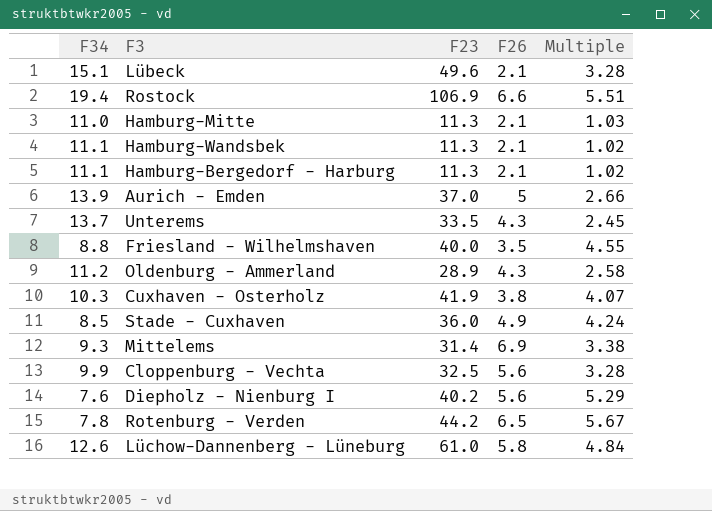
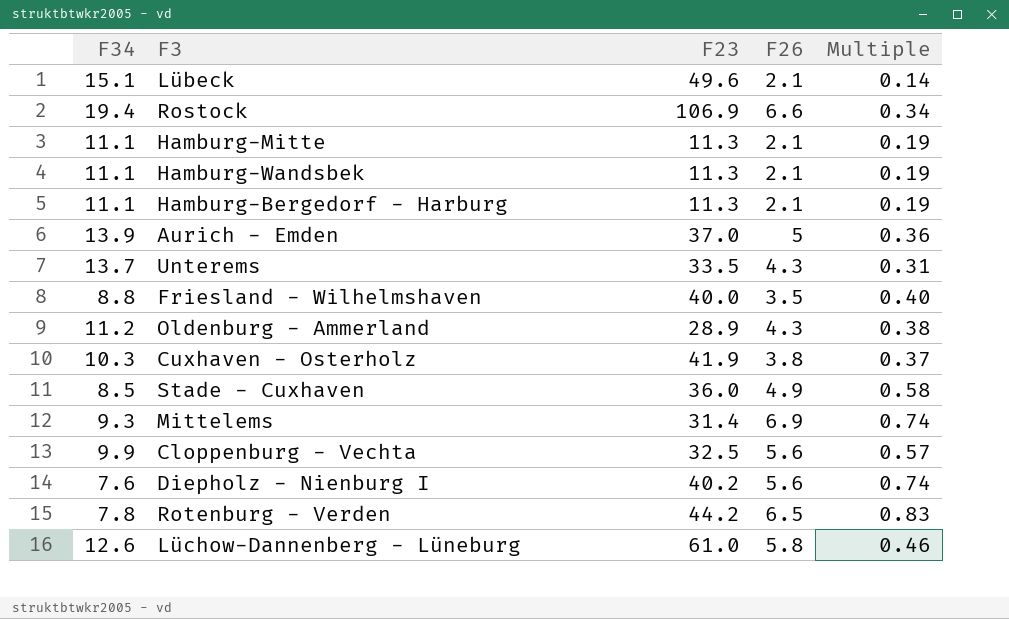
column Multiple | formula: [F23] / [F34] -> [F26] / [F34]
Hamburg-Mitte | F34: 11.0 -> 11.1

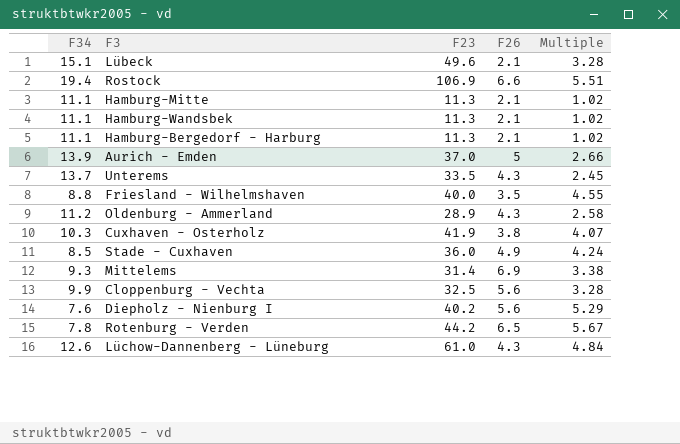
column Multiple | formula: [F26] / [F34] -> [F23] / [F34]
Lüchow-Dannenberg - Lüneburg | F26: 5.8 -> 4.3

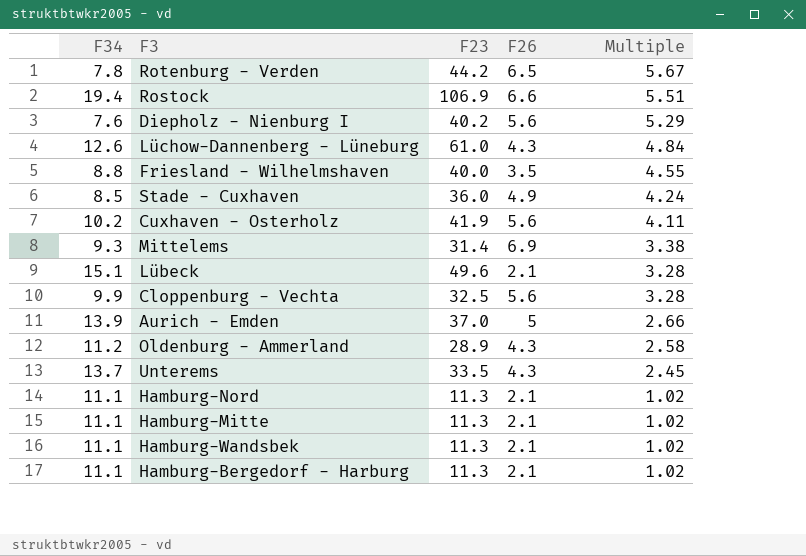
row order: none -> Multiple descending
Cuxhaven - Osterholz | F34: 10.3 -> 10.2
Cuxhaven - Osterholz | F26: 3.8 -> 5.6
Cuxhaven - Osterholz | Multiple: 4.07 -> 4.11
row Hamburg-Nord: none -> 11.1 | 11.3 | 2.1 | 1.02

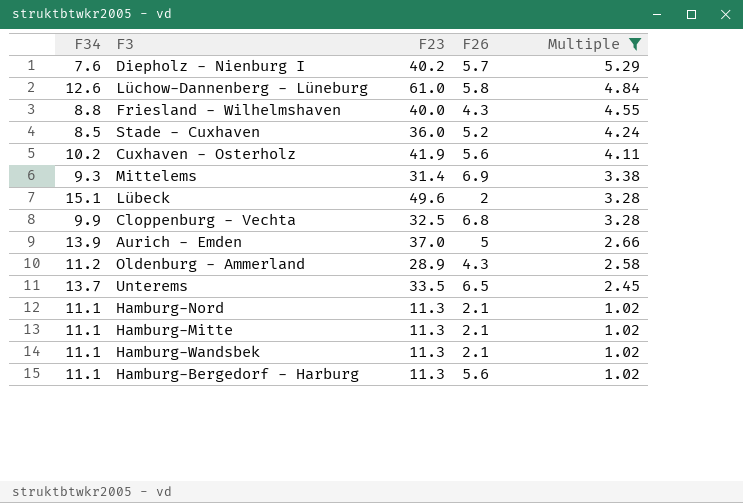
filter: none -> Multiple <= 5.29
Diepholz - Nienburg I | F26: 5.6 -> 5.7
Lüchow-Dannenberg - Lüneburg | F26: 4.3 -> 5.8
Friesland - Wilhelmshaven | F26: 3.5 -> 4.3
Stade - Cuxhaven | F26: 4.9 -> 5.2
Lübeck | F26: 2.1 -> 2
Cloppenburg - Vechta | F26: 5.6 -> 6.8
Unterems | F26: 4.3 -> 6.5
Hamburg-Bergedorf - Harburg | F26: 2.1 -> 5.6

